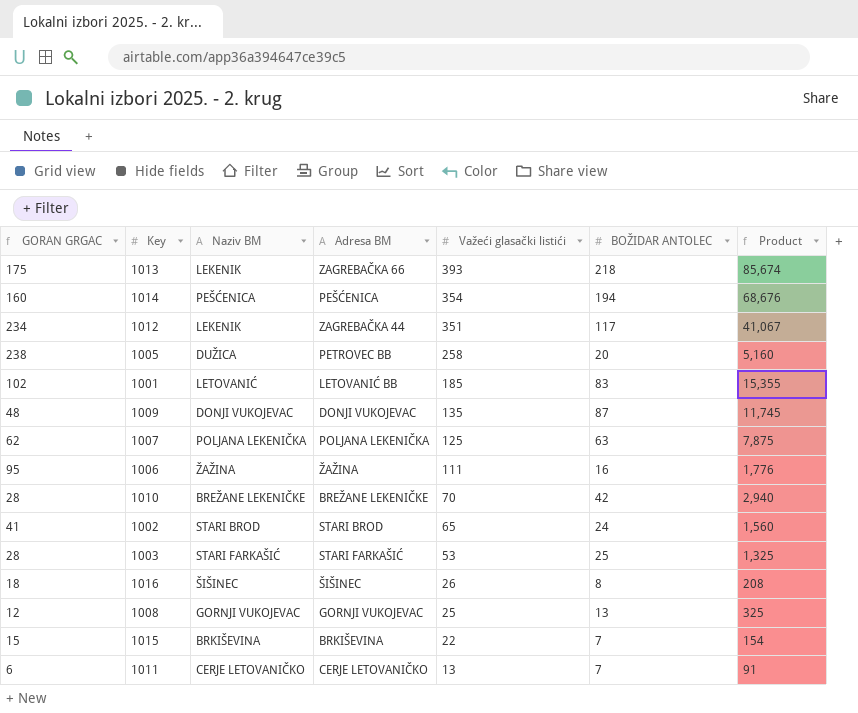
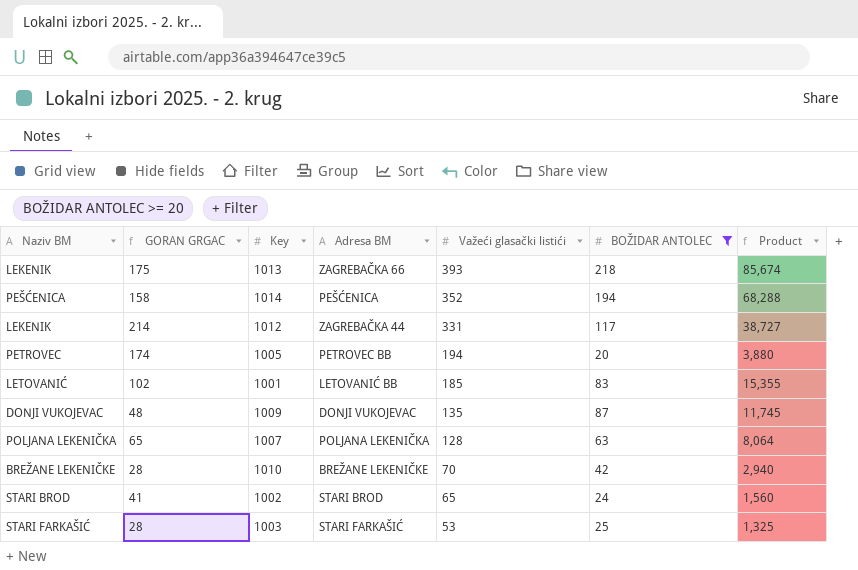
filter: none -> BOŽIDAR ANTOLEC >= 20
column Naziv BM | position: 3 -> 1
1014 | GORAN GRGAC: 160 -> 158
1014 | Važeći glasački listići: 354 -> 352
1014 | Product: 68,676 -> 68,288
1012 | GORAN GRGAC: 234 -> 214
1012 | Važeći glasački listići: 351 -> 331
1012 | Product: 41,067 -> 38,727
1005 | Naziv BM: DUŽICA -> PETROVEC
1005 | GORAN GRGAC: 238 -> 174
1005 | Važeći glasački listići: 258 -> 194
1005 | Product: 5,160 -> 3,880
1007 | GORAN GRGAC: 62 -> 65
1007 | Važeći glasački listići: 125 -> 128
1007 | Product: 7,875 -> 8,064

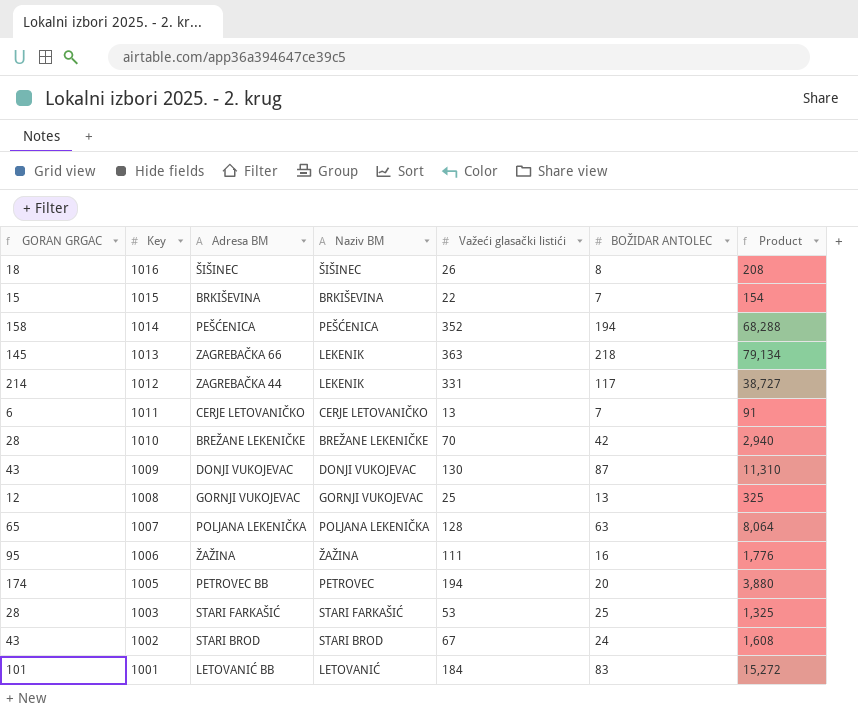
filter: BOŽIDAR ANTOLEC >= 20 -> none
row order: Važeći glasački listići descending -> Key descending
column Naziv BM | position: 1 -> 4
1013 | GORAN GRGAC: 175 -> 145
1013 | Važeći glasački listići: 393 -> 363
1013 | Product: 85,674 -> 79,134
1009 | GORAN GRGAC: 48 -> 43
1009 | Važeći glasački listići: 135 -> 130
1009 | Product: 11,745 -> 11,310
1002 | GORAN GRGAC: 41 -> 43
1002 | Važeći glasački listići: 65 -> 67
1002 | Product: 1,560 -> 1,608
1001 | GORAN GRGAC: 102 -> 101
1001 | Važeći glasački listići: 185 -> 184
1001 | Product: 15,355 -> 15,272

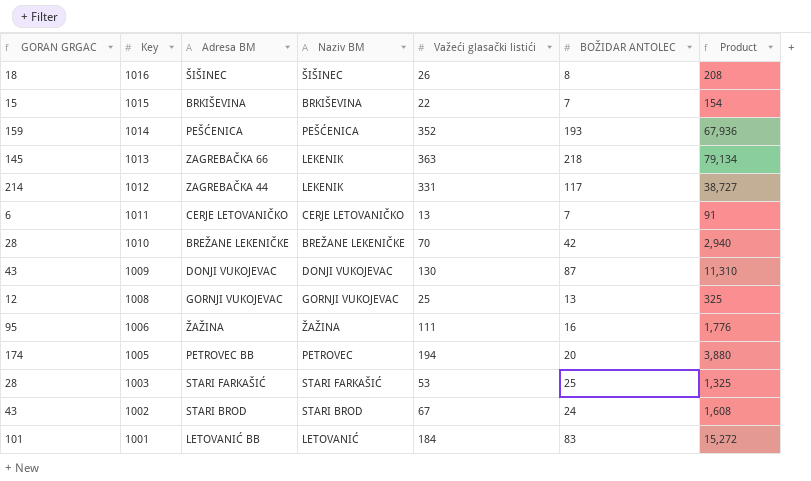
row 1007: 65 | POLJANA LEKENIČKA | POLJANA LEKENIČKA | 128 | 63 | 8,064 -> none
1014 | GORAN GRGAC: 158 -> 159
1014 | BOŽIDAR ANTOLEC: 194 -> 193
1014 | Product: 68,288 -> 67,936

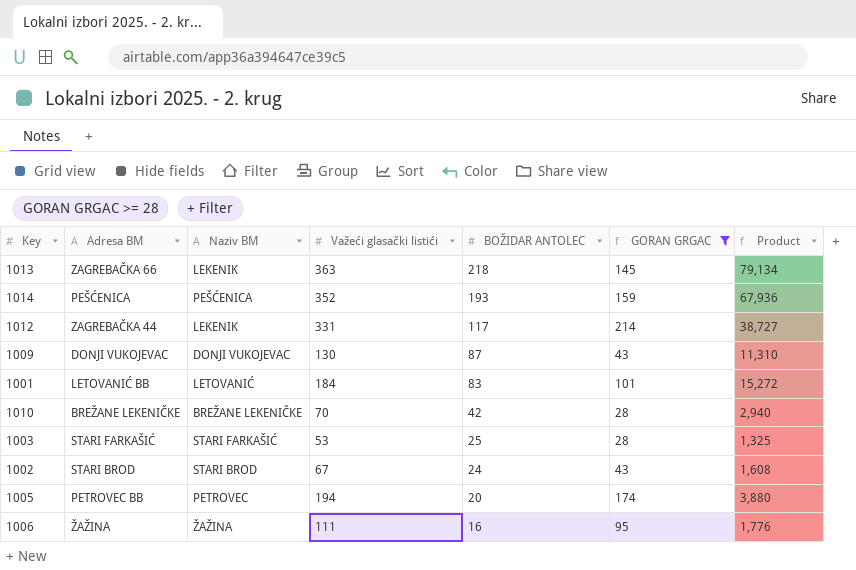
filter: none -> GORAN GRGAC >= 28
row order: Key descending -> BOŽIDAR ANTOLEC descending
column GORAN GRGAC | position: 1 -> 6

